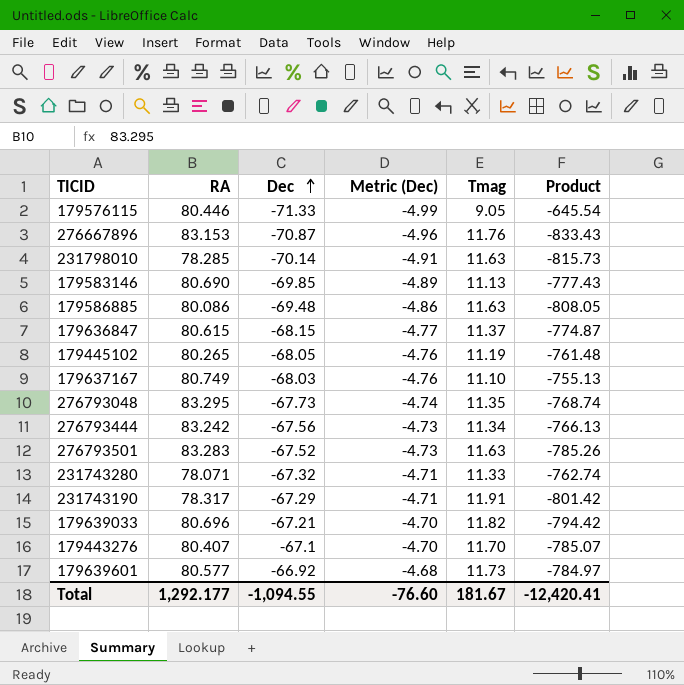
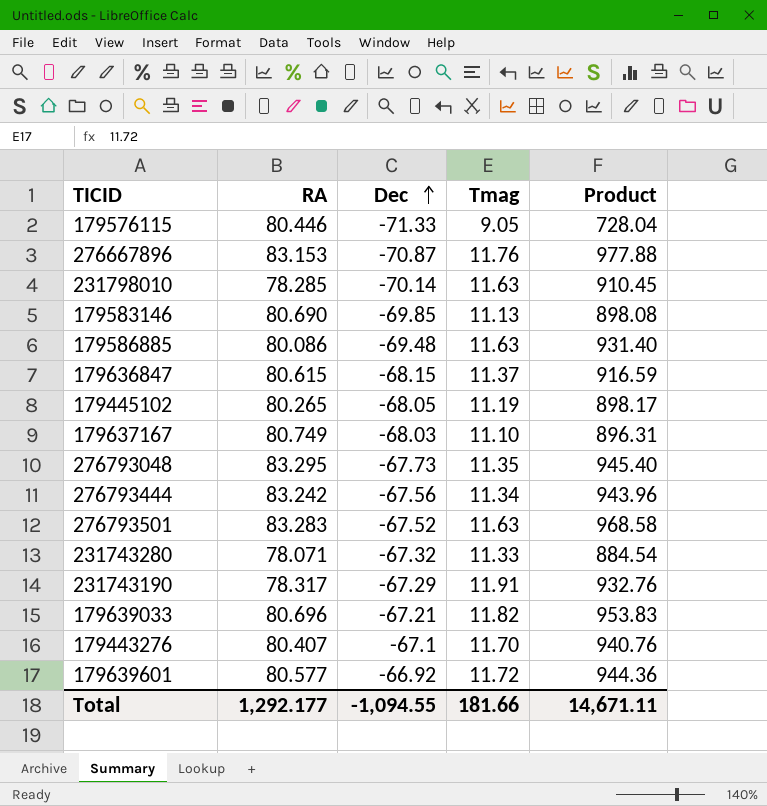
column Metric (Dec) | formula: [Dec] * 0.07 -> none
column Product | formula: [Dec] * [Tmag] -> [RA] * [Tmag]
179639601 | Tmag: 11.73 -> 11.72
Total | Tmag: 181.67 -> 181.66
Total | Product: -12,420.41 -> 14,671.11

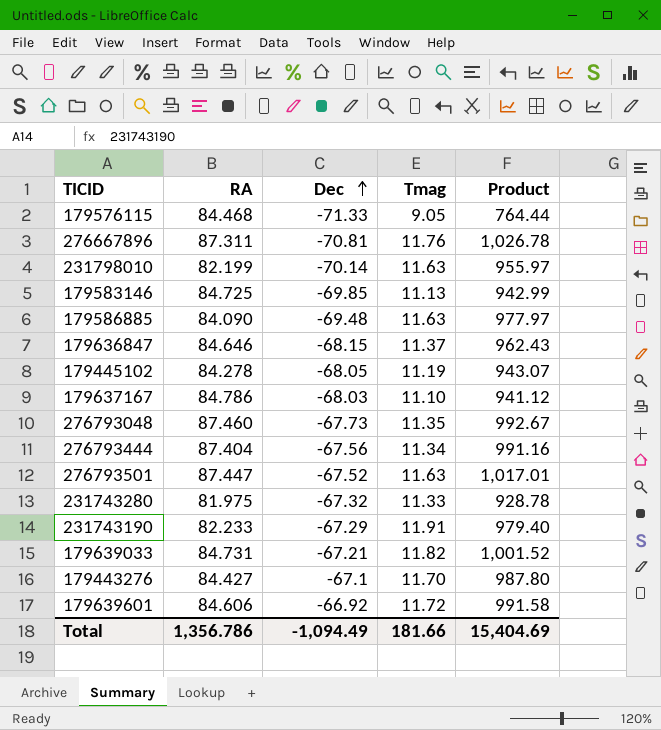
179576115 | RA: 80.446 -> 84.468
179576115 | Product: 728.04 -> 764.44
276667896 | RA: 83.153 -> 87.311
276667896 | Dec: -70.87 -> -70.81
276667896 | Product: 977.88 -> 1,026.78
231798010 | RA: 78.285 -> 82.199
231798010 | Product: 910.45 -> 955.97
179583146 | RA: 80.690 -> 84.725
179583146 | Product: 898.08 -> 942.99
179586885 | RA: 80.086 -> 84.090
179586885 | Product: 931.40 -> 977.97
179636847 | RA: 80.615 -> 84.646
179636847 | Product: 916.59 -> 962.43
179445102 | RA: 80.265 -> 84.278
179445102 | Product: 898.17 -> 943.07
179637167 | RA: 80.749 -> 84.786
179637167 | Product: 896.31 -> 941.12
276793048 | RA: 83.295 -> 87.460
276793048 | Product: 945.40 -> 992.67
276793444 | RA: 83.242 -> 87.404
276793444 | Product: 943.96 -> 991.16
276793501 | RA: 83.283 -> 87.447
276793501 | Product: 968.58 -> 1,017.01
231743280 | RA: 78.071 -> 81.975
231743280 | Product: 884.54 -> 928.78
231743190 | RA: 78.317 -> 82.233
231743190 | Product: 932.76 -> 979.40
179639033 | RA: 80.696 -> 84.731
179639033 | Product: 953.83 -> 1,001.52
179443276 | RA: 80.407 -> 84.427
179443276 | Product: 940.76 -> 987.80
179639601 | RA: 80.577 -> 84.606
179639601 | Product: 944.36 -> 991.58
Total | RA: 1,292.177 -> 1,356.786
Total | Dec: -1,094.55 -> -1,094.49
Total | Product: 14,671.11 -> 15,404.69

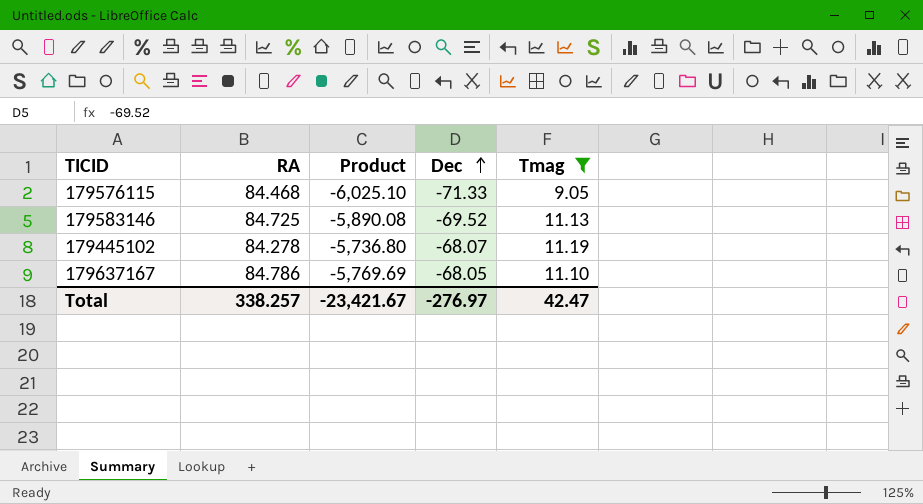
filter: none -> Tmag <= 11.19
column Product | formula: [RA] * [Tmag] -> [RA] * [Dec]
column Product | position: 5 -> 3
179583146 | Dec: -69.85 -> -69.52
179445102 | Dec: -68.05 -> -68.07
179637167 | Dec: -68.03 -> -68.05
Total | RA: 1,356.786 -> 338.257
Total | Product: 15,404.69 -> -23,421.67
Total | Dec: -1,094.49 -> -276.97
Total | Tmag: 181.66 -> 42.47

